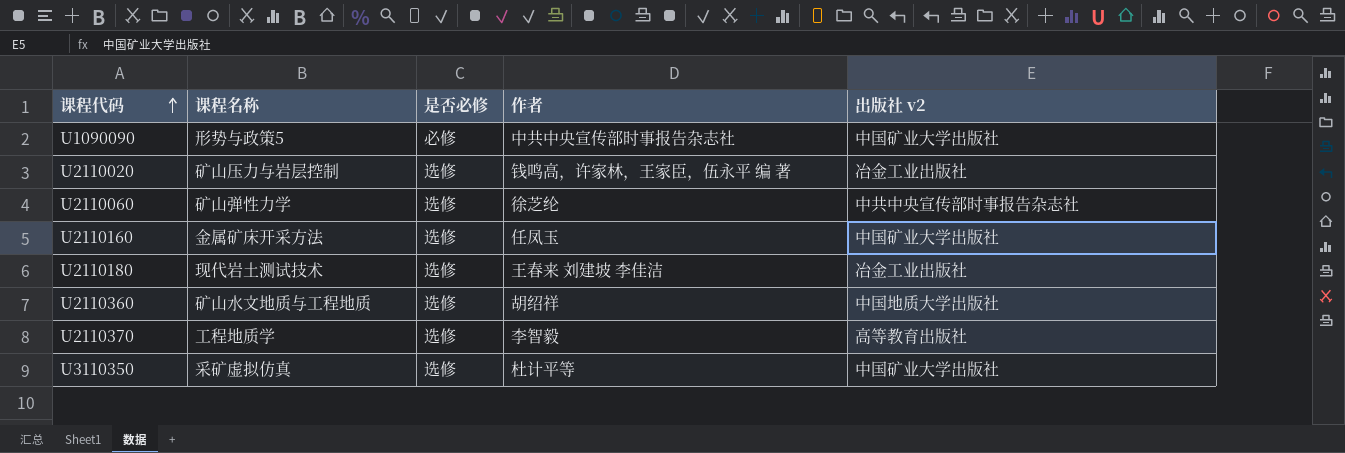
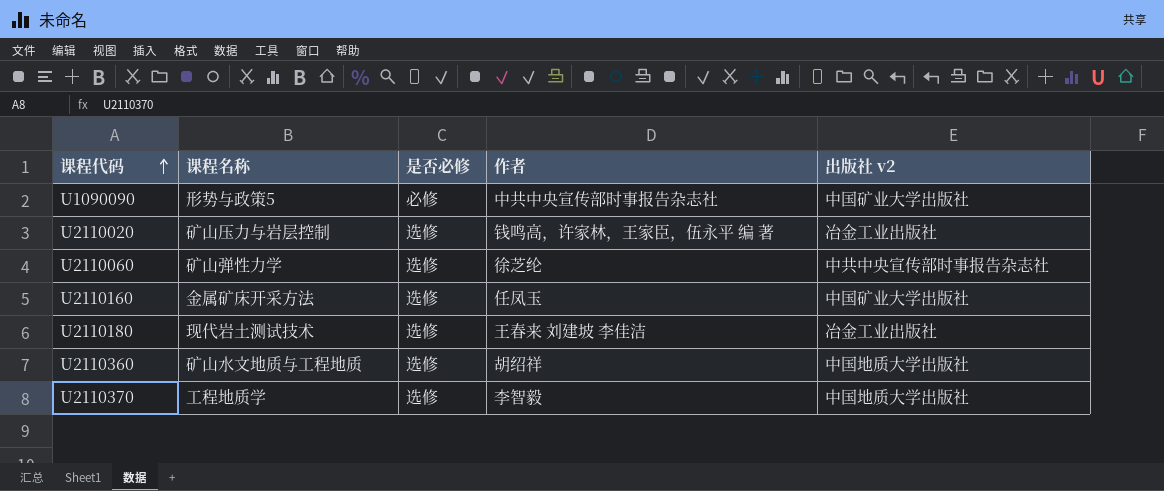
row U3110350: 采矿虚拟仿真 | 选修 | 杜计平等 | 中国矿业大学出版社 -> none
U2110370 | 出版社 v2: 高等教育出版社 -> 中国地质大学出版社

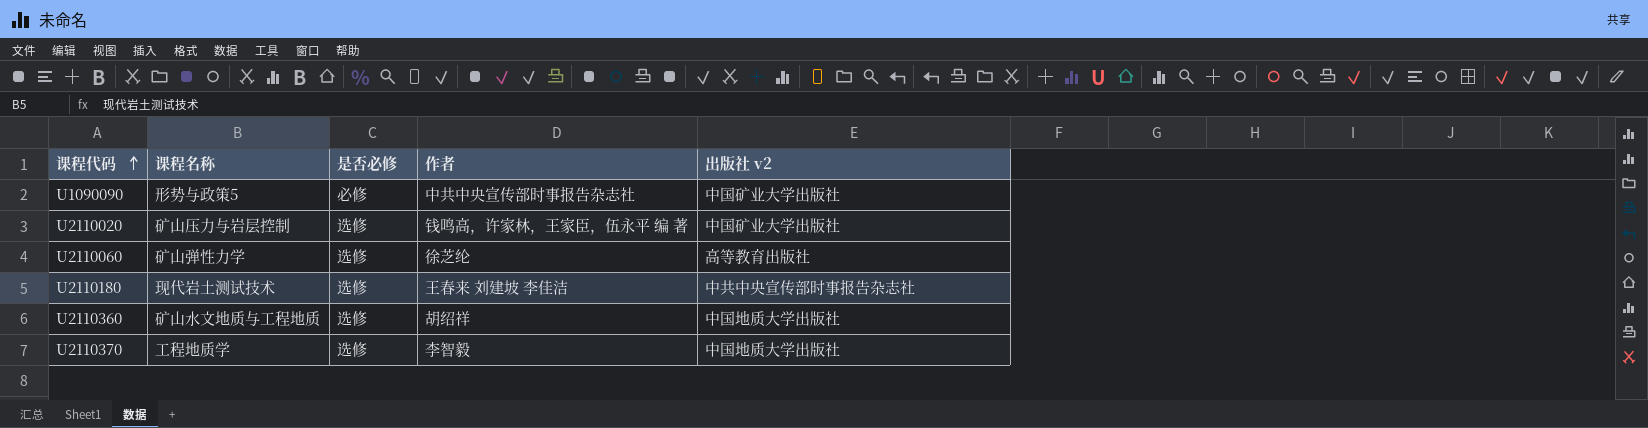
row U2110160: 金属矿床开采方法 | 选修 | 任凤玉 | 中国矿业大学出版社 -> none
U2110020 | 出版社 v2: 冶金工业出版社 -> 中国矿业大学出版社
U2110060 | 出版社 v2: 中共中央宣传部时事报告杂志社 -> 高等教育出版社
U2110180 | 出版社 v2: 冶金工业出版社 -> 中共中央宣传部时事报告杂志社

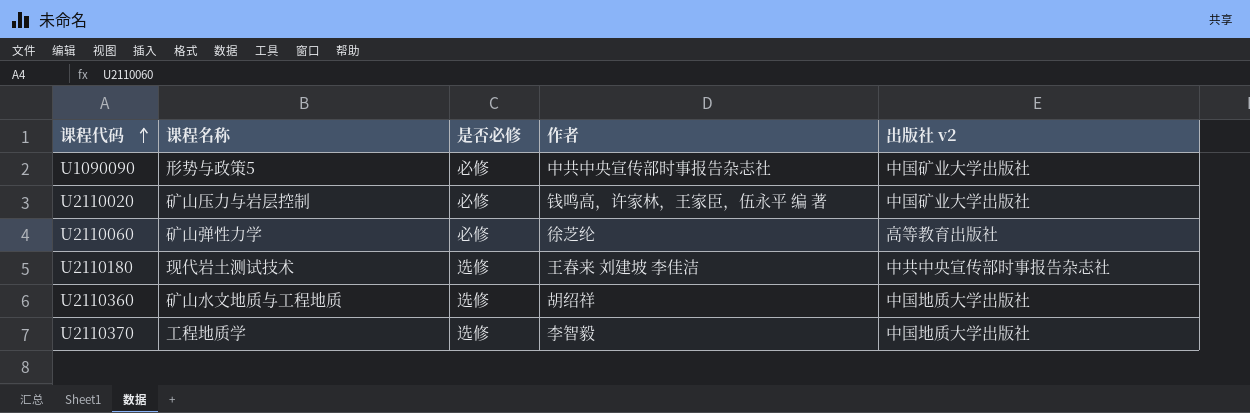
U2110020 | 是否必修: 选修 -> 必修
U2110060 | 是否必修: 选修 -> 必修

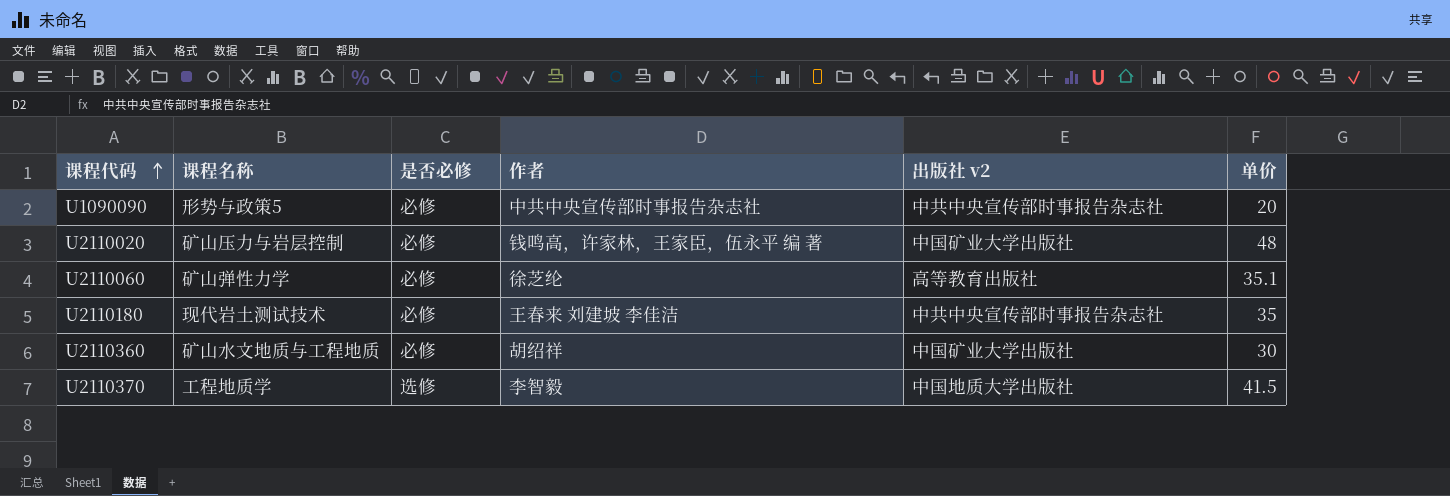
column 单价 | position: none -> 6
U1090090 | 出版社 v2: 中国矿业大学出版社 -> 中共中央宣传部时事报告杂志社
U2110180 | 是否必修: 选修 -> 必修
U2110360 | 是否必修: 选修 -> 必修
U2110360 | 出版社 v2: 中国地质大学出版社 -> 中国矿业大学出版社

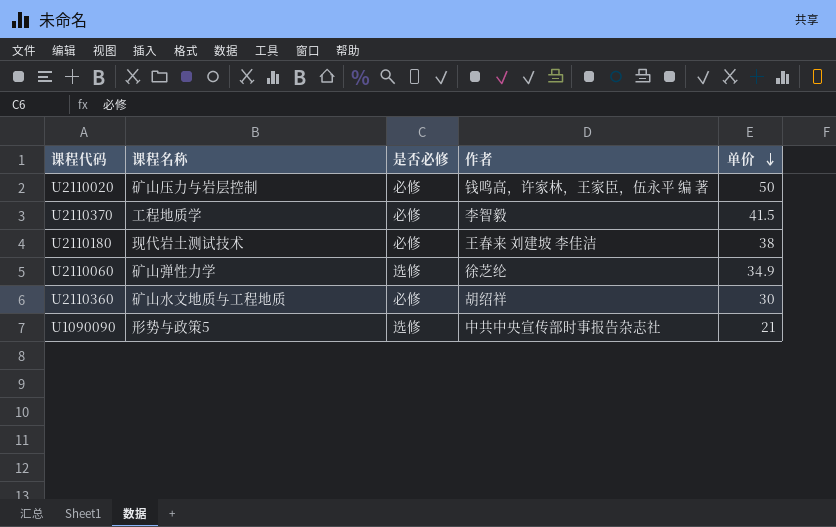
row order: 课程代码 ascending -> 单价 descending
column 出版社 v2 | position: 5 -> none
U2110020 | 单价: 48 -> 50
U2110370 | 是否必修: 选修 -> 必修
U2110180 | 单价: 35 -> 38
U2110060 | 是否必修: 必修 -> 选修
U2110060 | 单价: 35.1 -> 34.9
U1090090 | 是否必修: 必修 -> 选修
U1090090 | 单价: 20 -> 21

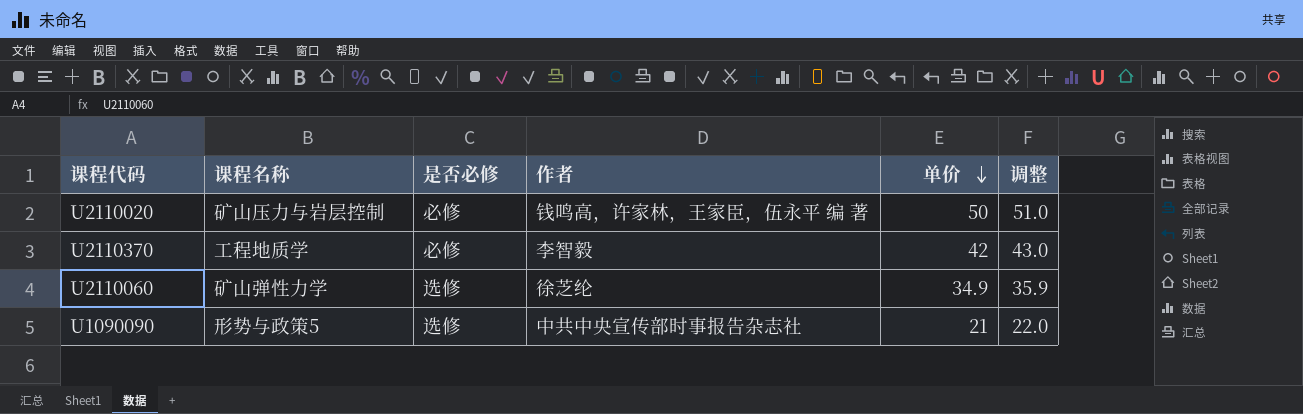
column 调整 | formula: none -> [单价] + 1
row U2110180: 现代岩土测试技术 | 必修 | 王春来 刘建坡 李佳洁 | 38 -> none
row U2110360: 矿山水文地质与工程地质 | 必修 | 胡绍祥 | 30 -> none
U2110370 | 单价: 41.5 -> 42

